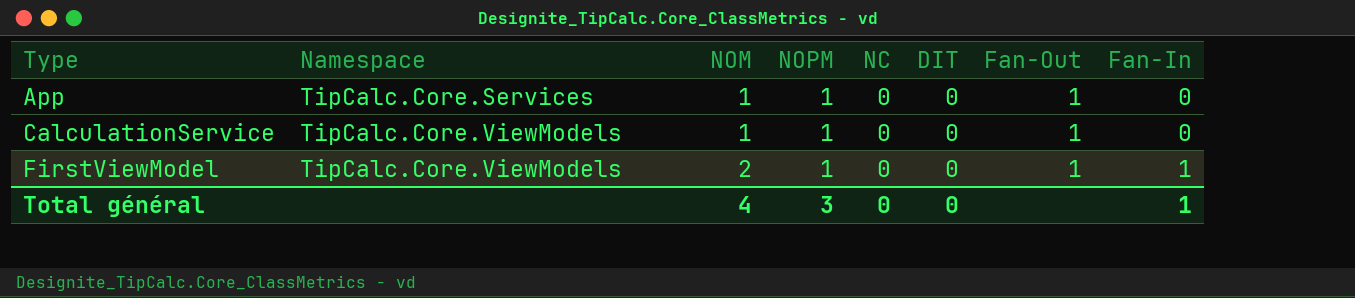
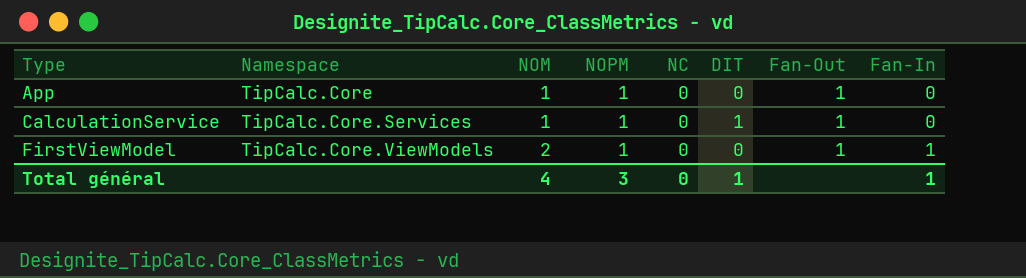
App | Namespace: TipCalc.Core.Services -> TipCalc.Core
CalculationService | Namespace: TipCalc.Core.ViewModels -> TipCalc.Core.Services
CalculationService | DIT: 0 -> 1
Total général | DIT: 0 -> 1

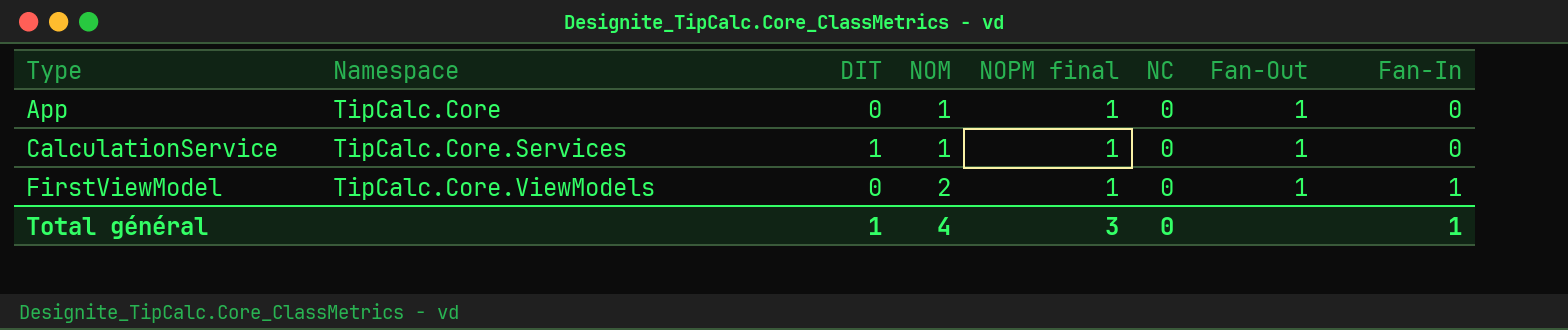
column DIT | position: 6 -> 3
column name: NOPM -> NOPM final

